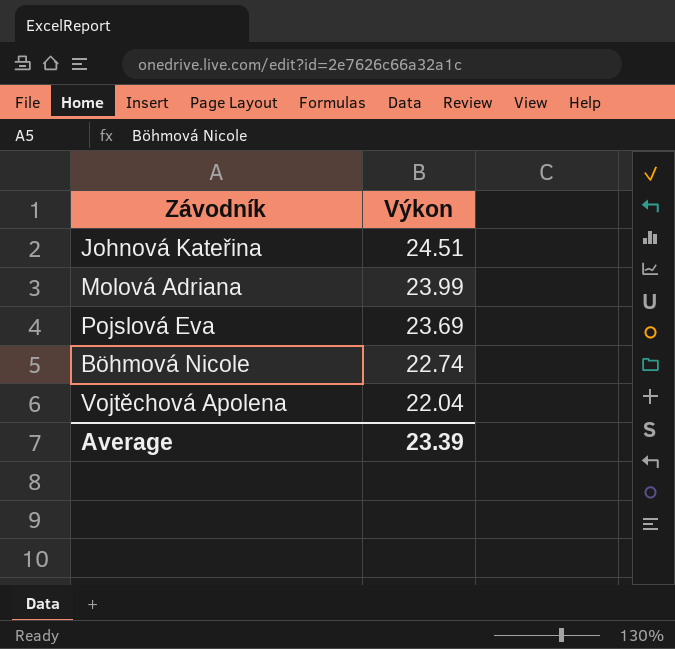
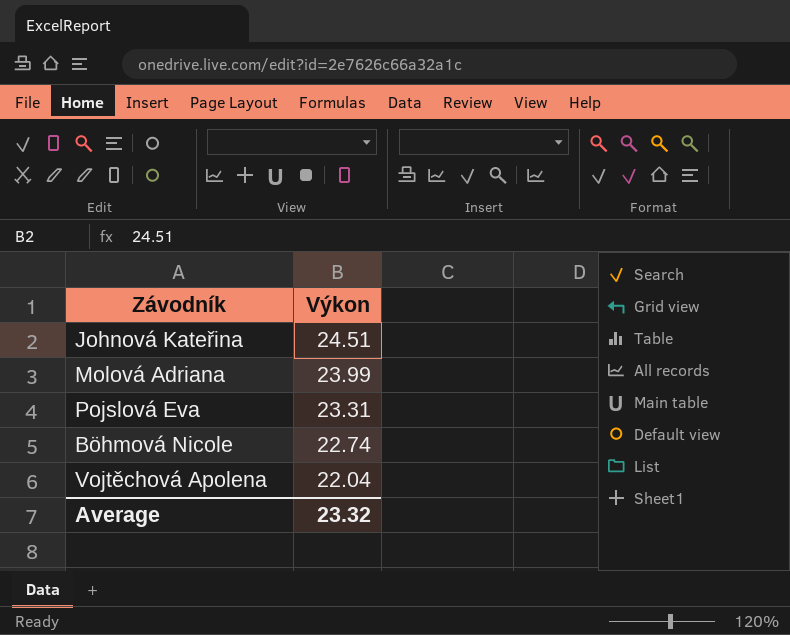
Pojslová Eva | Výkon: 23.69 -> 23.31
Average | Výkon: 23.39 -> 23.32

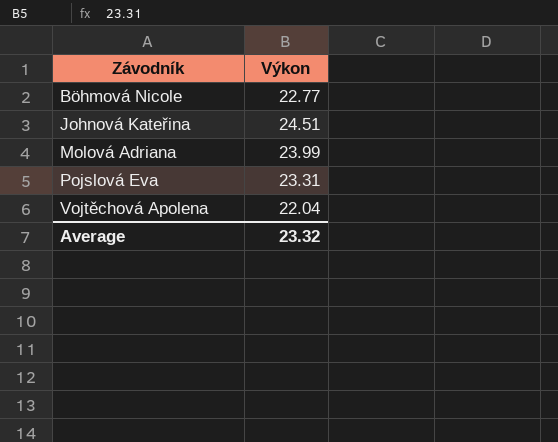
row order: Výkon descending -> Závodník ascending
Böhmová Nicole | Výkon: 22.74 -> 22.77

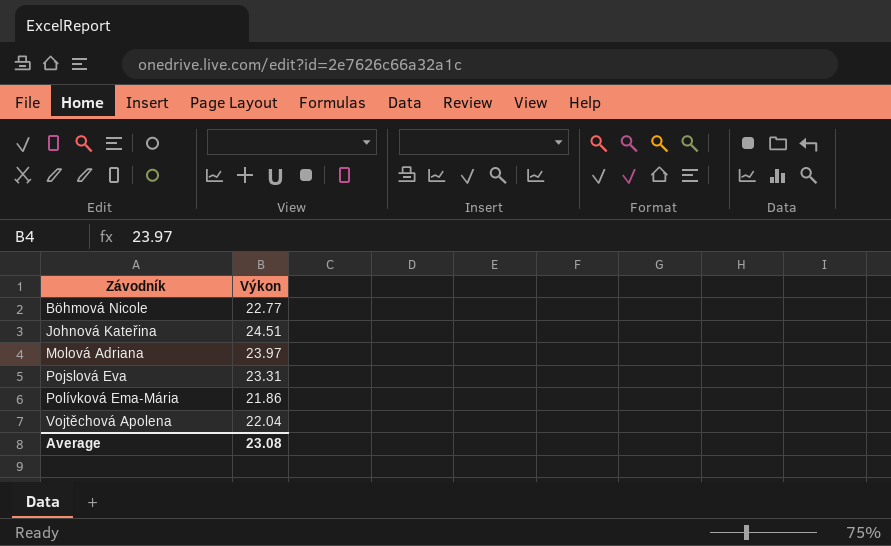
Molová Adriana | Výkon: 23.99 -> 23.97
row Polívková Ema-Mária: none -> 21.86
Average | Výkon: 23.32 -> 23.08

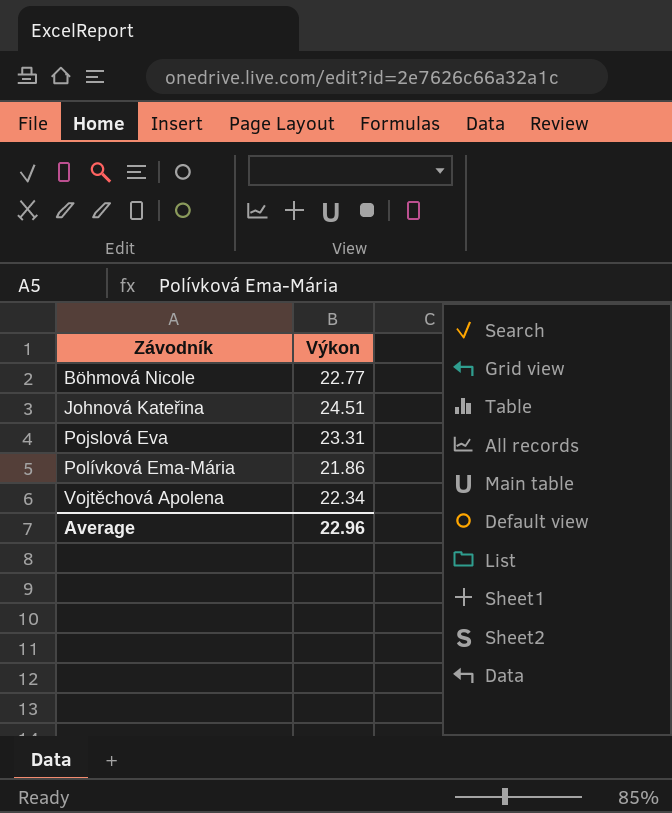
row Molová Adriana: 23.97 -> none
Vojtěchová Apolena | Výkon: 22.04 -> 22.34
Average | Výkon: 23.08 -> 22.96

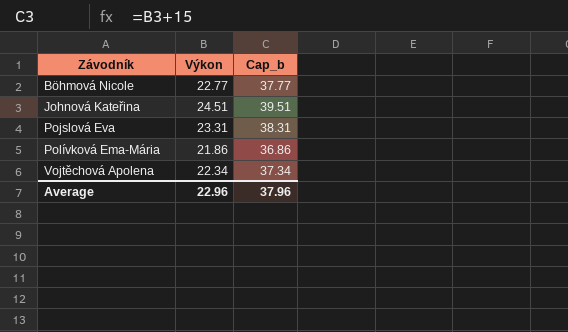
column Cap_b | formula: none -> [Výkon] + 15

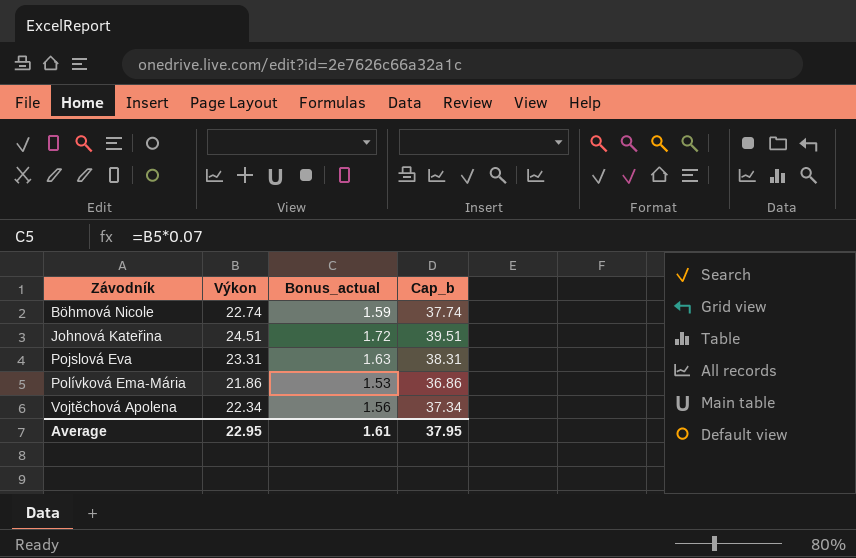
column Bonus_actual | formula: none -> [Výkon] * 0.07
Böhmová Nicole | Výkon: 22.77 -> 22.74
Böhmová Nicole | Cap_b: 37.77 -> 37.74
Average | Výkon: 22.96 -> 22.95
Average | Cap_b: 37.96 -> 37.95

